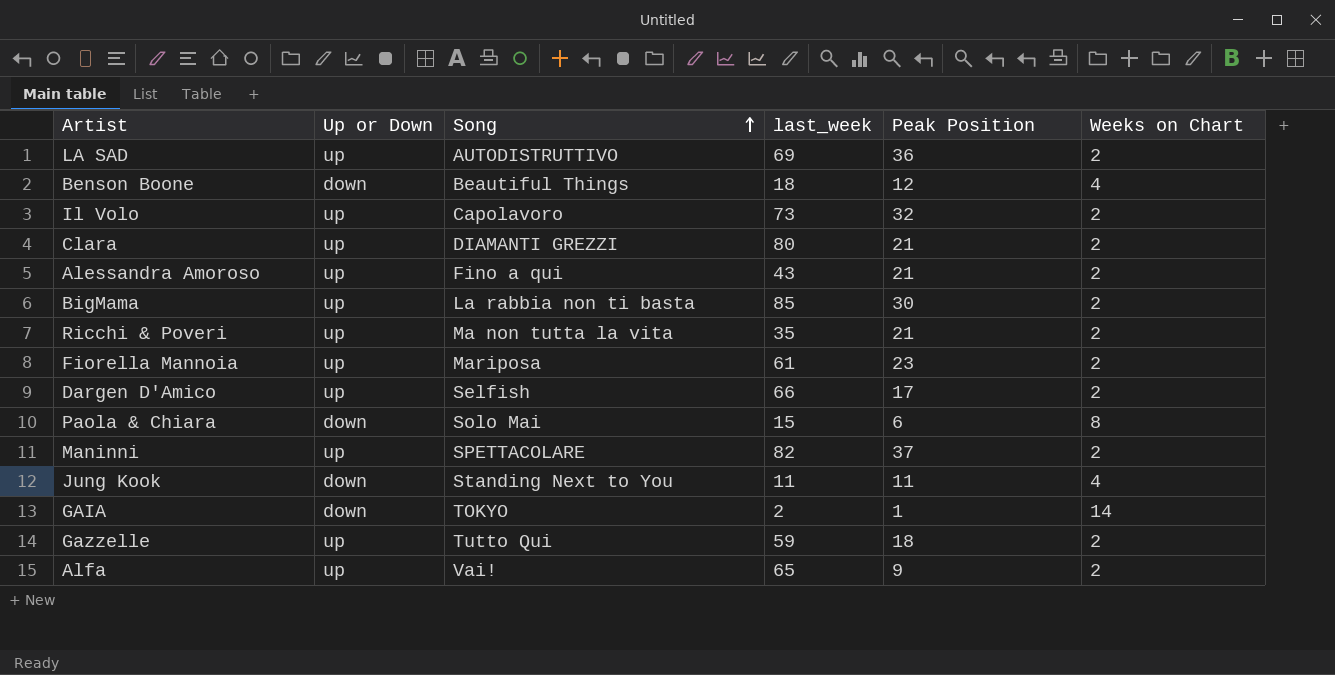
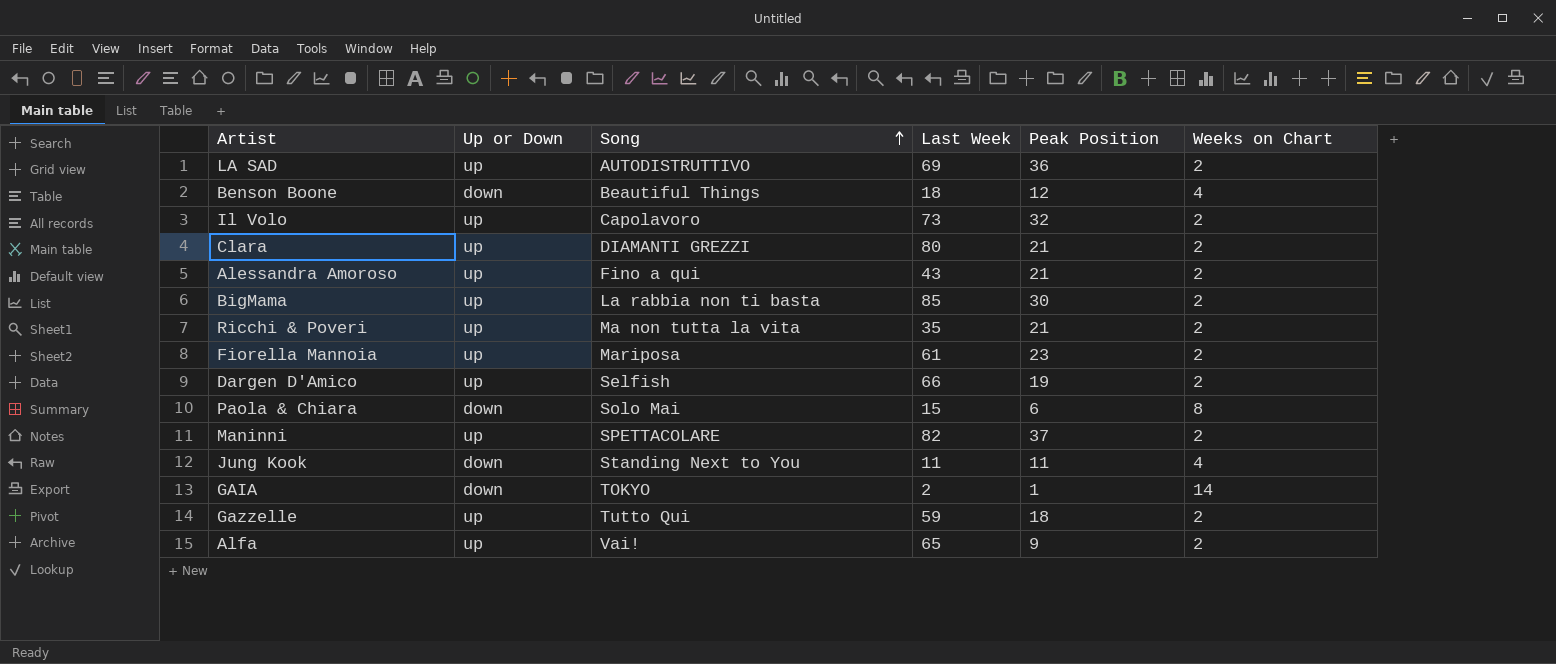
column name: last_week -> Last Week
Dargen D'Amico | Peak Position: 17 -> 19

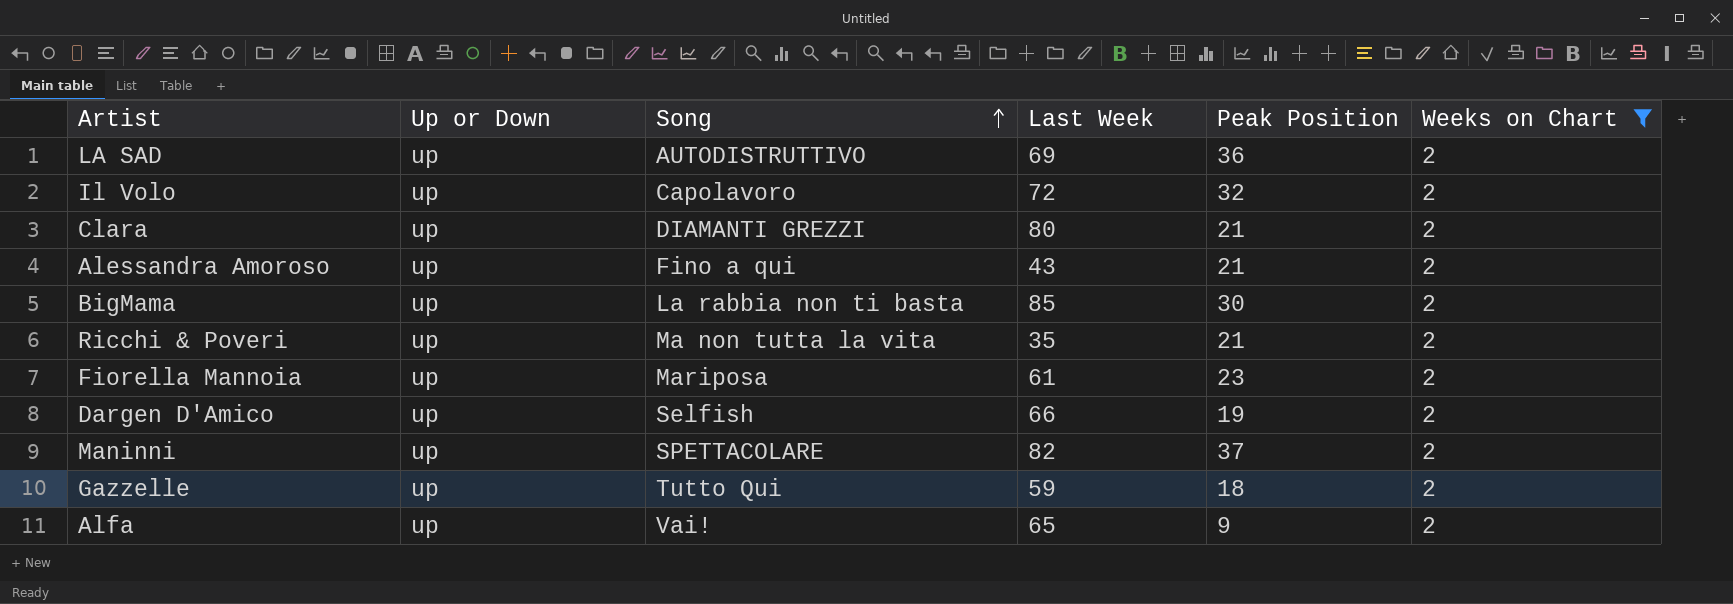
filter: none -> Weeks on Chart = 2
Il Volo | Last Week: 73 -> 72

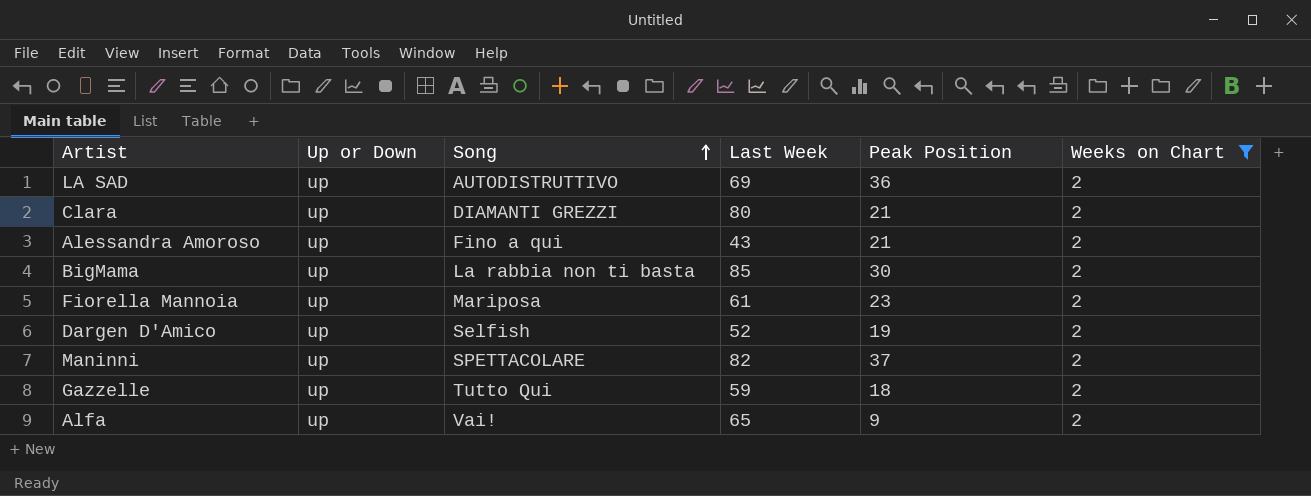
row Il Volo: up | Capolavoro | 72 | 32 | 2 -> none
row Ricchi & Poveri: up | Ma non tutta la vita | 35 | 21 | 2 -> none
Dargen D'Amico | Last Week: 66 -> 52

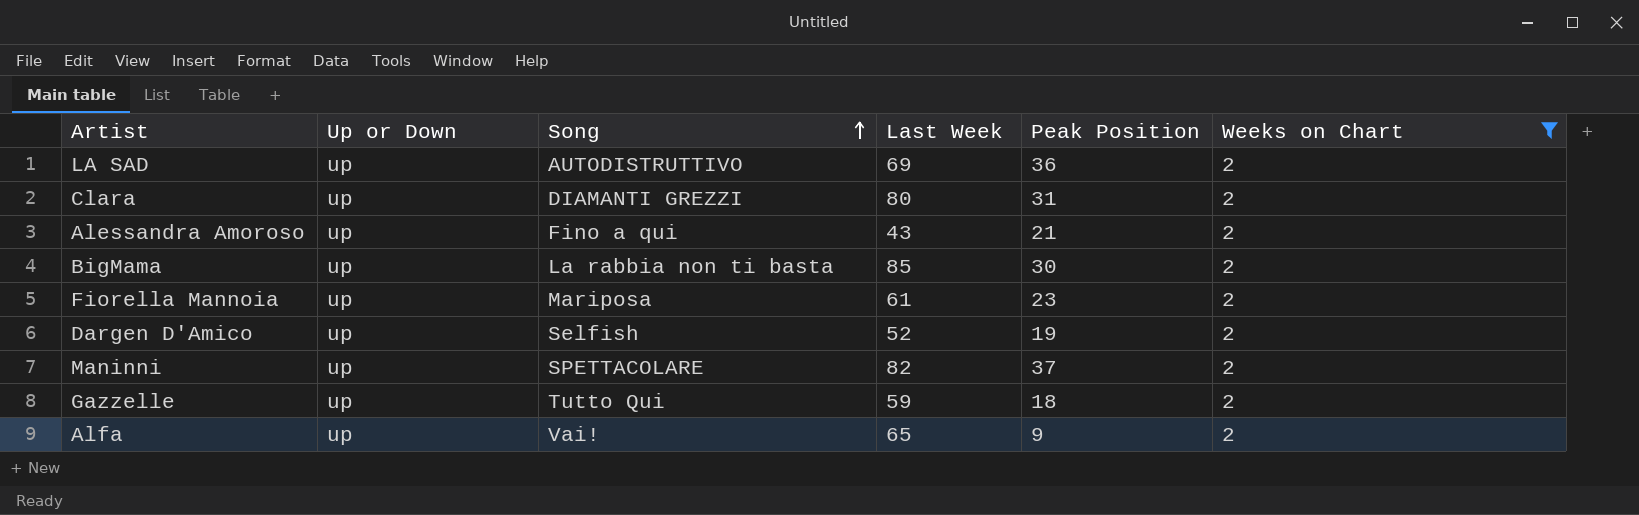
Clara | Peak Position: 21 -> 31

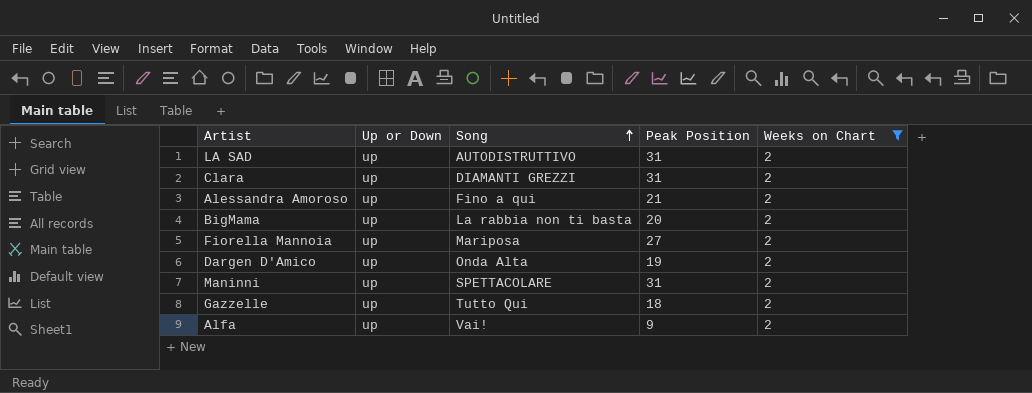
column Last Week | position: 4 -> none
LA SAD | Peak Position: 36 -> 31
BigMama | Peak Position: 30 -> 20
Fiorella Mannoia | Peak Position: 23 -> 27
Dargen D'Amico | Song: Selfish -> Onda Alta
Maninni | Peak Position: 37 -> 31

